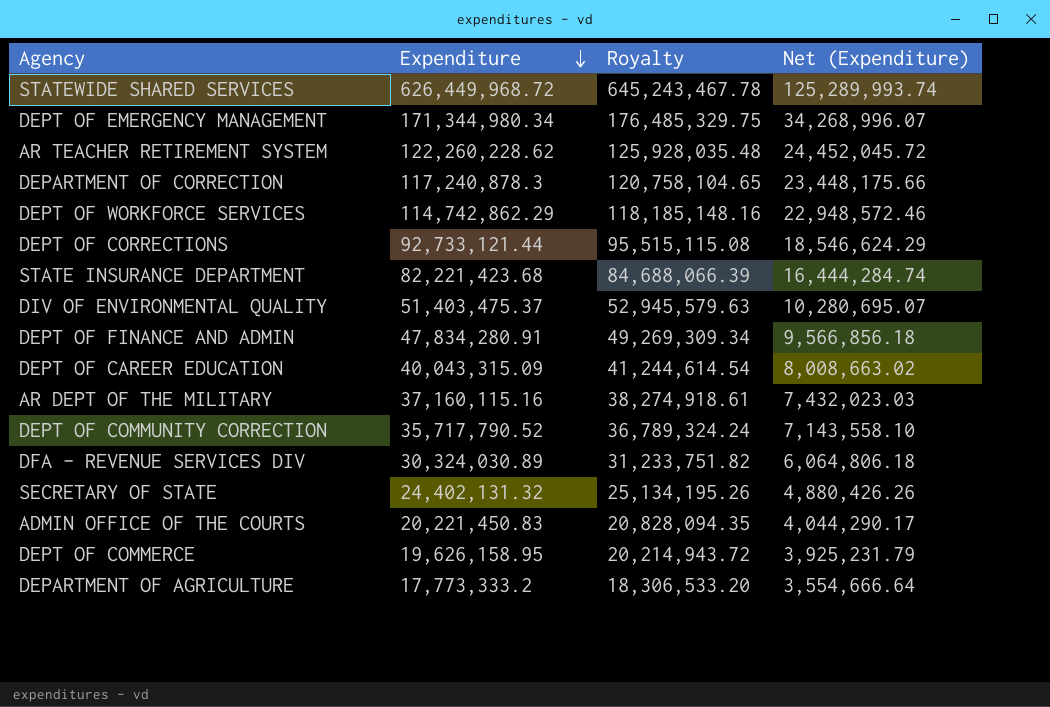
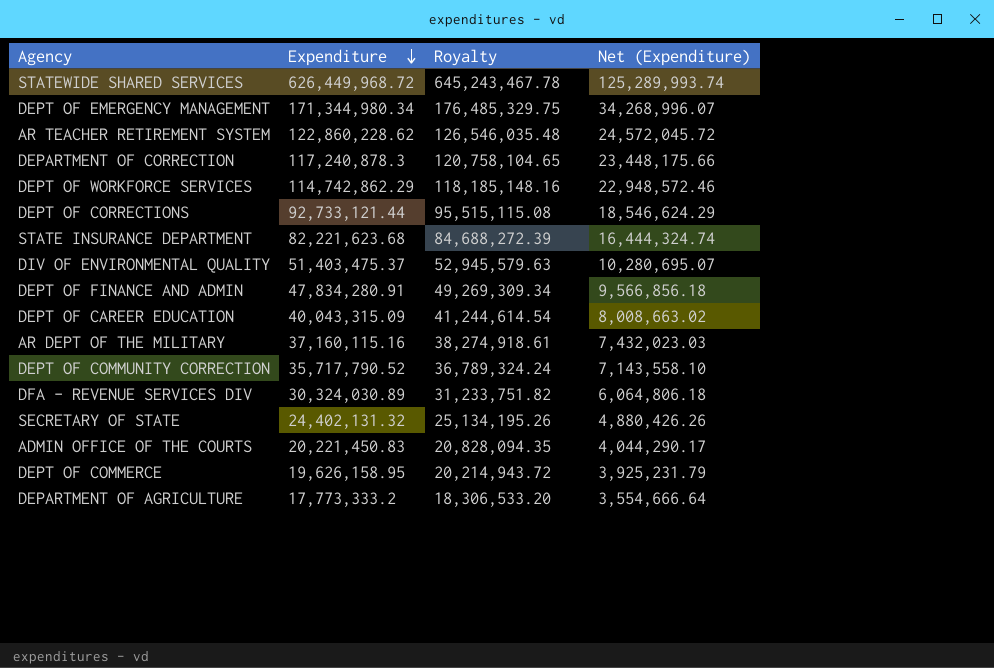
AR TEACHER RETIREMENT SYSTEM | Expenditure: 122,260,228.62 -> 122,860,228.62
AR TEACHER RETIREMENT SYSTEM | Royalty: 125,928,035.48 -> 126,546,035.48
AR TEACHER RETIREMENT SYSTEM | Net (Expenditure): 24,452,045.72 -> 24,572,045.72
STATE INSURANCE DEPARTMENT | Expenditure: 82,221,423.68 -> 82,221,623.68
STATE INSURANCE DEPARTMENT | Royalty: 84,688,066.39 -> 84,688,272.39
STATE INSURANCE DEPARTMENT | Net (Expenditure): 16,444,284.74 -> 16,444,324.74

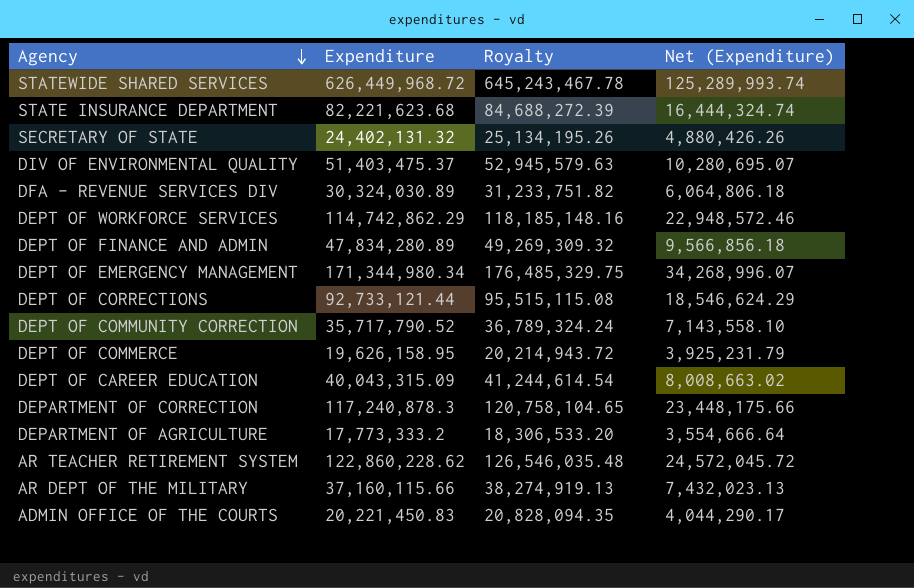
row order: Expenditure descending -> Agency descending
DEPT OF FINANCE AND ADMIN | Expenditure: 47,834,280.91 -> 47,834,280.89
DEPT OF FINANCE AND ADMIN | Royalty: 49,269,309.34 -> 49,269,309.32
AR DEPT OF THE MILITARY | Expenditure: 37,160,115.16 -> 37,160,115.66
AR DEPT OF THE MILITARY | Royalty: 38,274,918.61 -> 38,274,919.13
AR DEPT OF THE MILITARY | Net (Expenditure): 7,432,023.03 -> 7,432,023.13

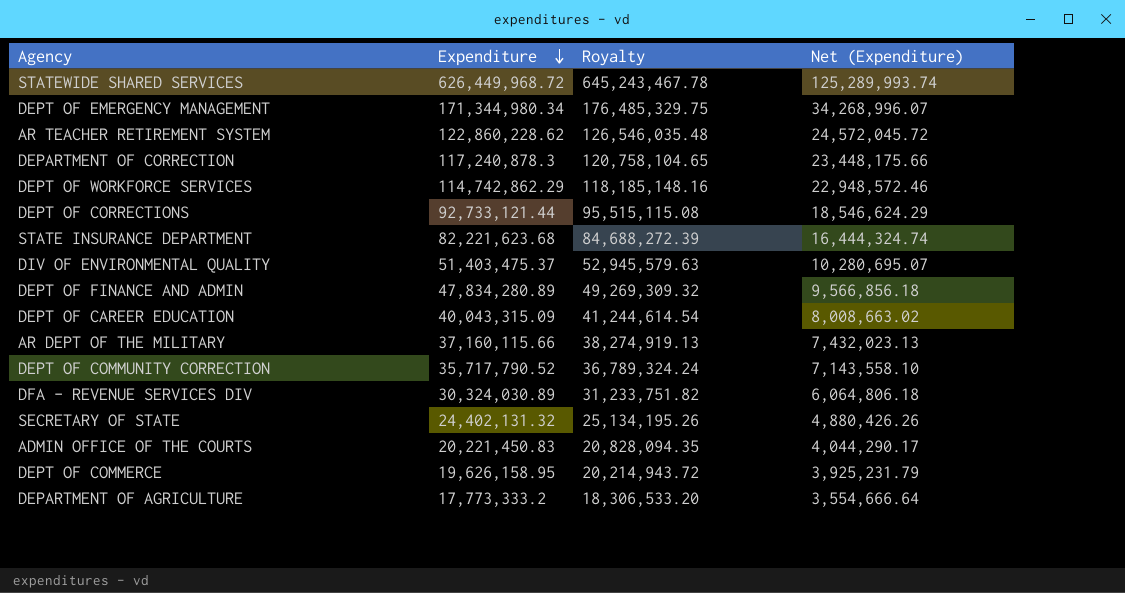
row order: Agency descending -> Expenditure descending

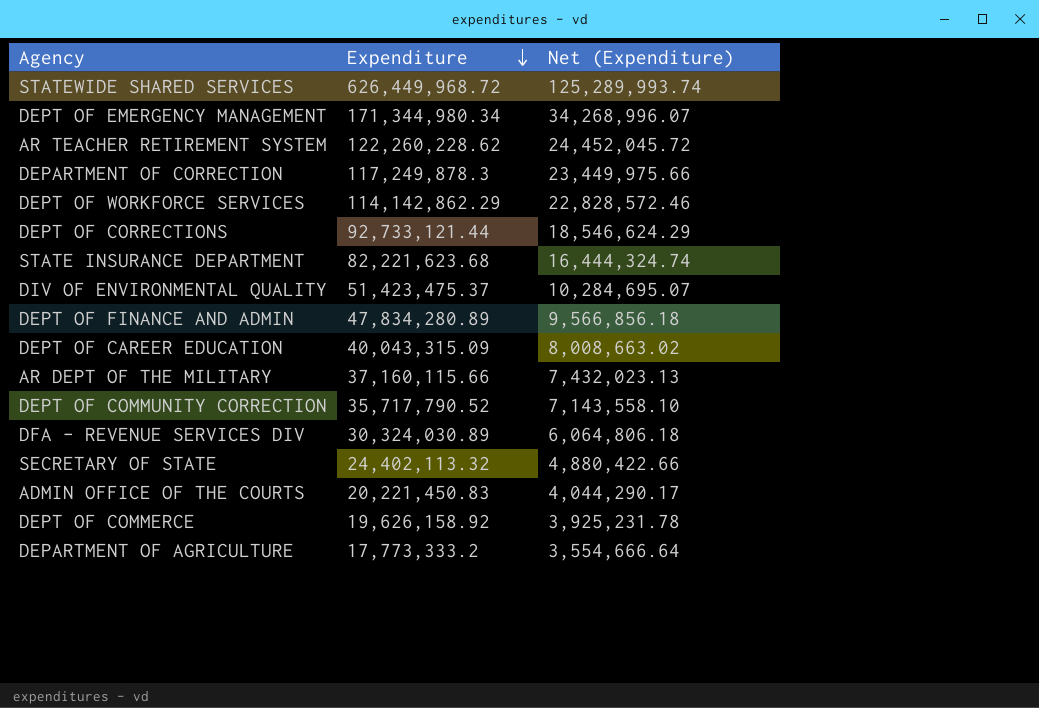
column Royalty | formula: [Expenditure] * 1.03 -> none
AR TEACHER RETIREMENT SYSTEM | Expenditure: 122,860,228.62 -> 122,260,228.62
AR TEACHER RETIREMENT SYSTEM | Net (Expenditure): 24,572,045.72 -> 24,452,045.72
DEPARTMENT OF CORRECTION | Expenditure: 117,240,878.3 -> 117,249,878.3
DEPARTMENT OF CORRECTION | Net (Expenditure): 23,448,175.66 -> 23,449,975.66
DEPT OF WORKFORCE SERVICES | Expenditure: 114,742,862.29 -> 114,142,862.29
DEPT OF WORKFORCE SERVICES | Net (Expenditure): 22,948,572.46 -> 22,828,572.46
DIV OF ENVIRONMENTAL QUALITY | Expenditure: 51,403,475.37 -> 51,423,475.37
DIV OF ENVIRONMENTAL QUALITY | Net (Expenditure): 10,280,695.07 -> 10,284,695.07
SECRETARY OF STATE | Expenditure: 24,402,131.32 -> 24,402,113.32
SECRETARY OF STATE | Net (Expenditure): 4,880,426.26 -> 4,880,422.66
DEPT OF COMMERCE | Expenditure: 19,626,158.95 -> 19,626,158.92
DEPT OF COMMERCE | Net (Expenditure): 3,925,231.79 -> 3,925,231.78

